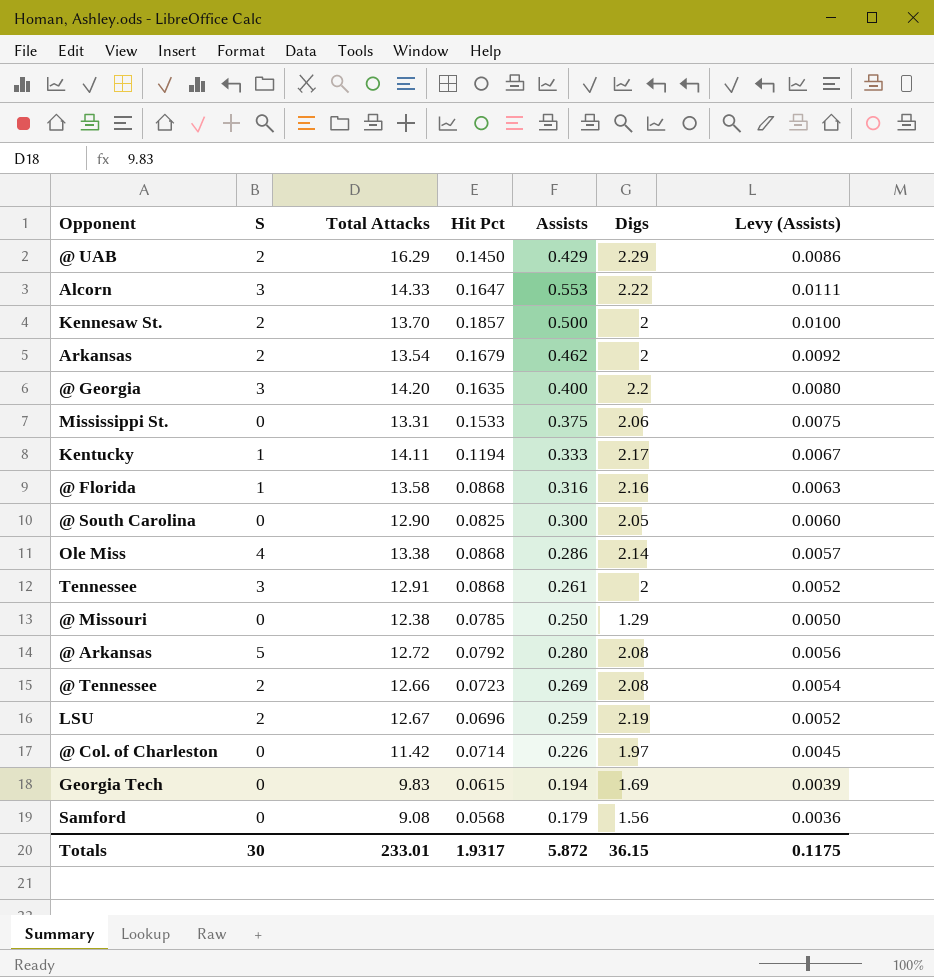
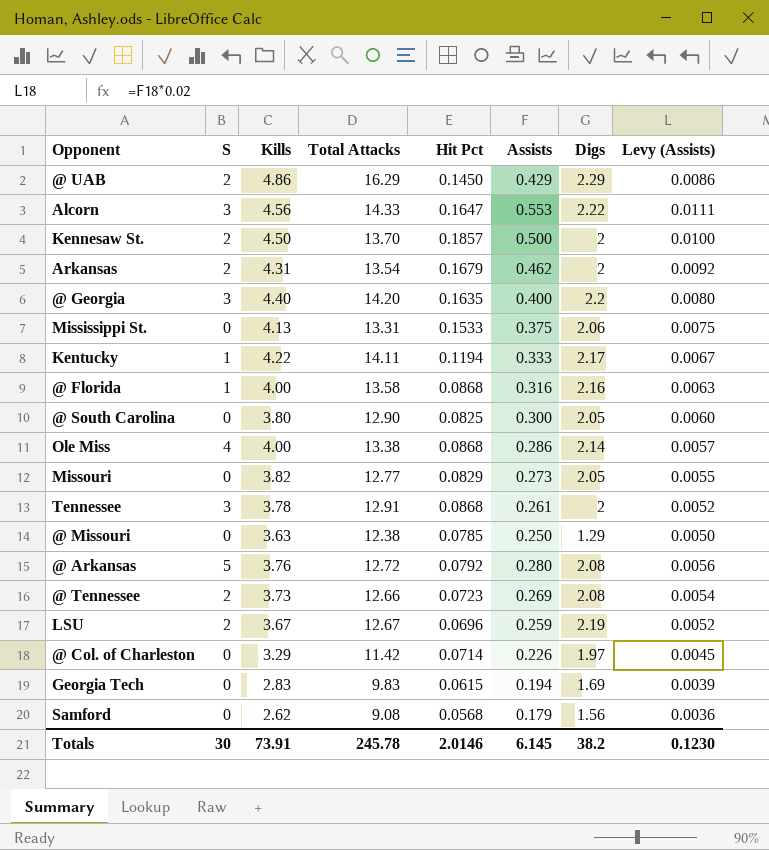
column Kills | position: none -> 3
row Missouri: none -> 0 | 3.82 | 12.77 | 0.0829 | 0.273 | 2.05 | 0.0055
Totals | Total Attacks: 233.01 -> 245.78
Totals | Hit Pct: 1.9317 -> 2.0146
Totals | Assists: 5.872 -> 6.145
Totals | Digs: 36.15 -> 38.2
Totals | Levy (Assists): 0.1175 -> 0.1230

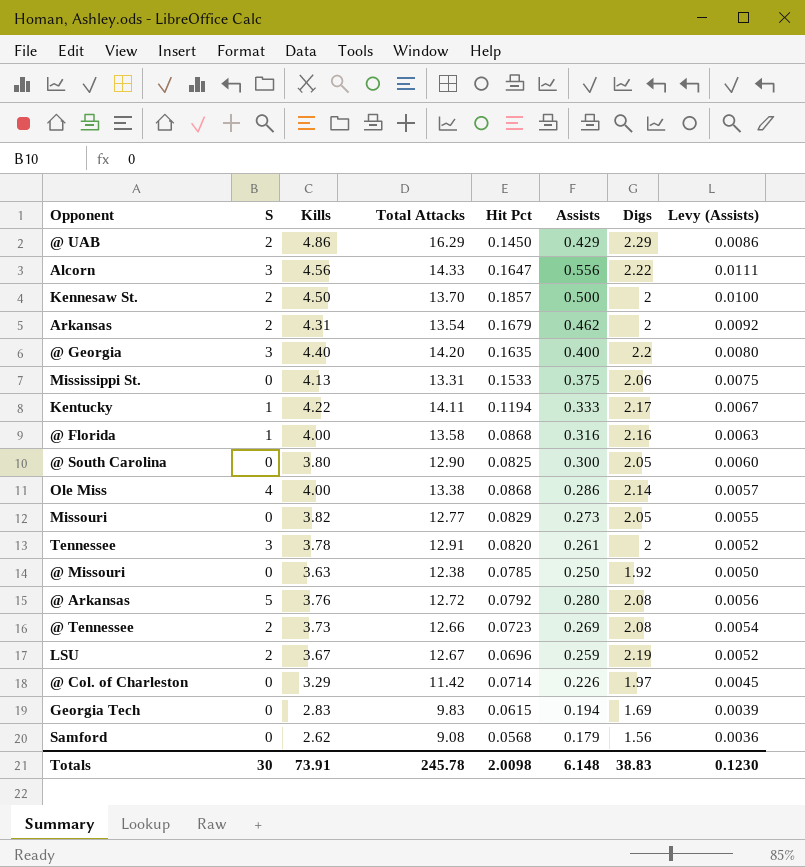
Alcorn | Assists: 0.553 -> 0.556
Tennessee | Hit Pct: 0.0868 -> 0.0820
@ Missouri | Digs: 1.29 -> 1.92
Totals | Hit Pct: 2.0146 -> 2.0098
Totals | Assists: 6.145 -> 6.148
Totals | Digs: 38.2 -> 38.83

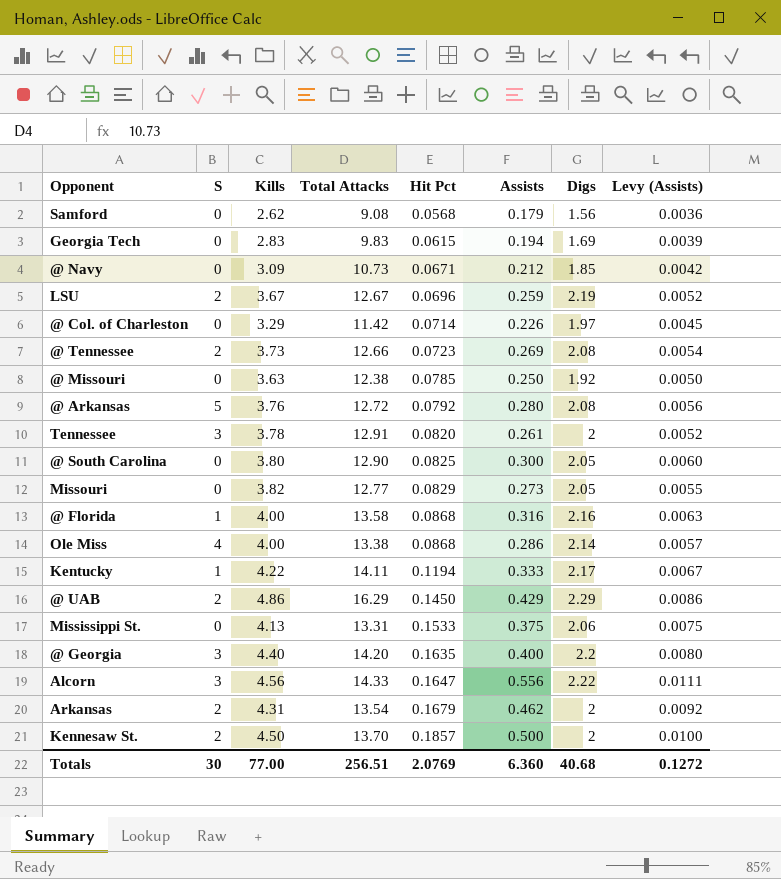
row order: none -> Hit Pct ascending
row @ Navy: none -> 0 | 3.09 | 10.73 | 0.0671 | 0.212 | 1.85 | 0.0042
Totals | Kills: 73.91 -> 77.00
Totals | Total Attacks: 245.78 -> 256.51
Totals | Hit Pct: 2.0098 -> 2.0769
Totals | Assists: 6.148 -> 6.360
Totals | Digs: 38.83 -> 40.68
Totals | Levy (Assists): 0.1230 -> 0.1272

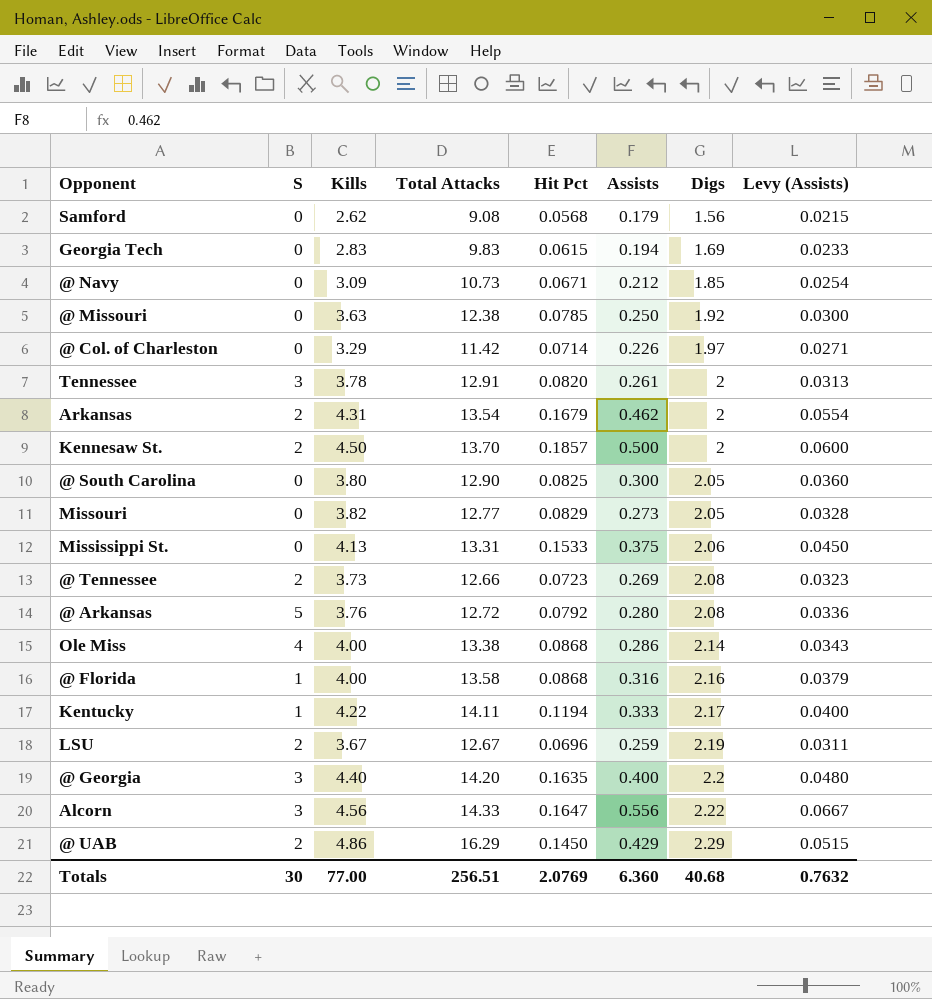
row order: Hit Pct ascending -> Digs ascending
column Levy (Assists) | formula: [Assists] * 0.02 -> [Assists] * 0.12
Totals | Levy (Assists): 0.1272 -> 0.7632

